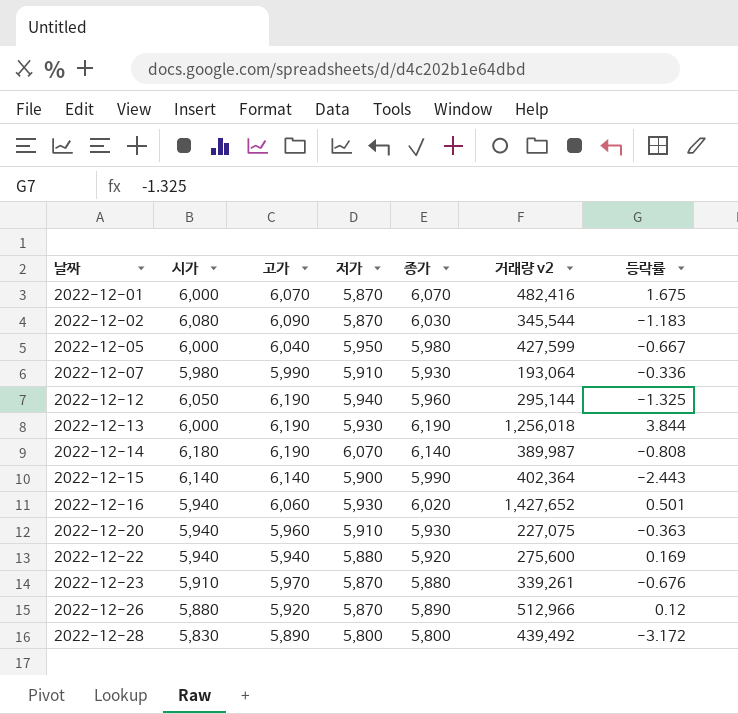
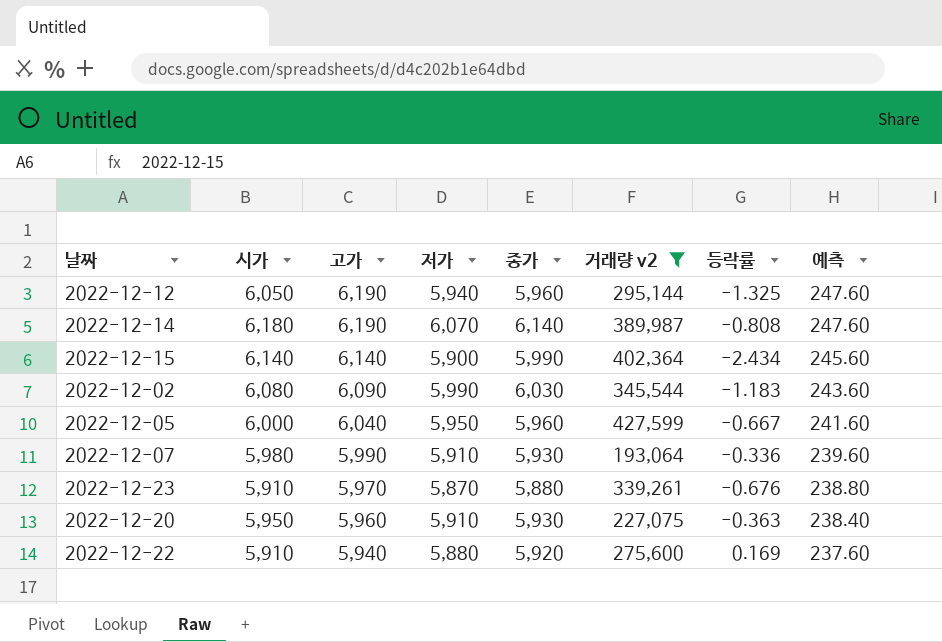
filter: none -> 거래량 v2 <= 427,599
row order: 날짜 ascending -> 고가 descending
column 예측 | formula: none -> [고가] * 0.04
2022-12-15 | 등락률: -2.443 -> -2.434
2022-12-02 | 저가: 5,870 -> 5,990
2022-12-05 | 종가: 5,980 -> 5,960
2022-12-20 | 시가: 5,940 -> 5,950
2022-12-22 | 시가: 5,940 -> 5,910

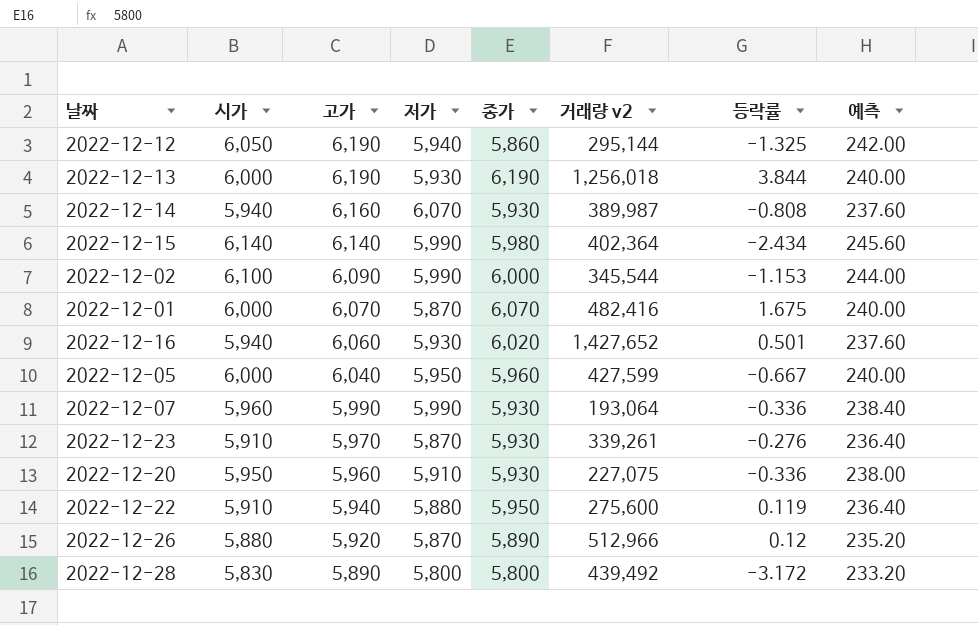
filter: 거래량 v2 <= 427,599 -> none
column 예측 | formula: [고가] * 0.04 -> [시가] * 0.04
2022-12-12 | 종가: 5,960 -> 5,860
2022-12-14 | 시가: 6,180 -> 5,940
2022-12-14 | 고가: 6,190 -> 6,160
2022-12-14 | 종가: 6,140 -> 5,930
2022-12-15 | 저가: 5,900 -> 5,990
2022-12-15 | 종가: 5,990 -> 5,980
2022-12-02 | 시가: 6,080 -> 6,100
2022-12-02 | 종가: 6,030 -> 6,000
2022-12-02 | 등락률: -1.183 -> -1.153
2022-12-07 | 시가: 5,980 -> 5,960
2022-12-07 | 저가: 5,910 -> 5,990
2022-12-23 | 종가: 5,880 -> 5,930
2022-12-23 | 등락률: -0.676 -> -0.276
2022-12-20 | 등락률: -0.363 -> -0.336
2022-12-22 | 종가: 5,920 -> 5,950
2022-12-22 | 등락률: 0.169 -> 0.119

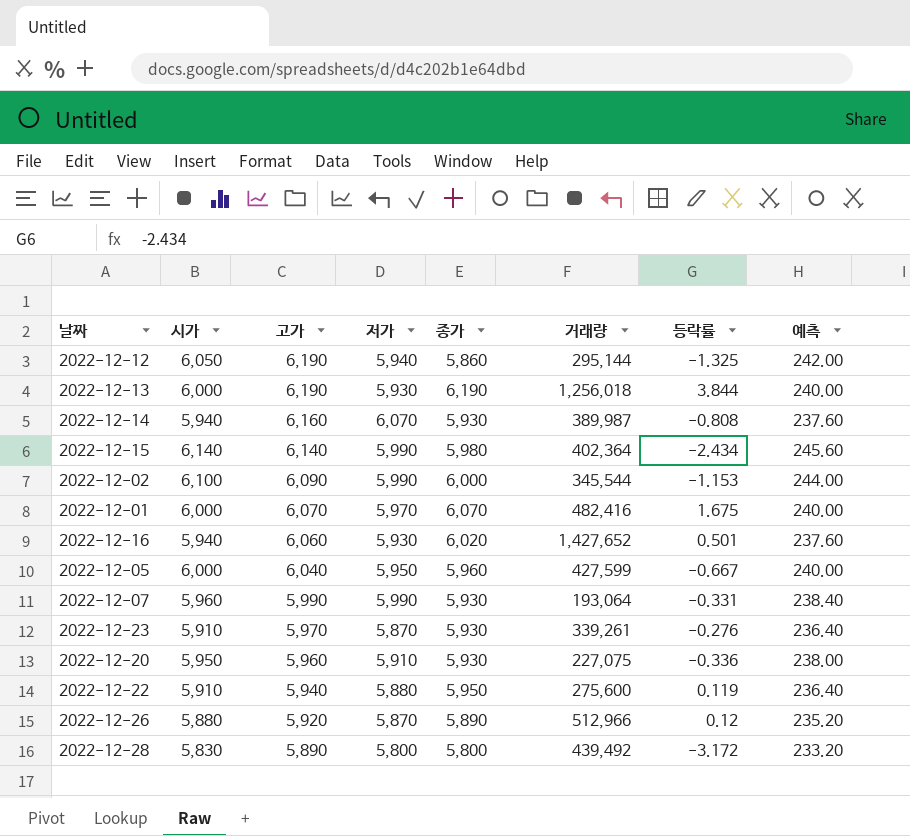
column name: 거래량 v2 -> 거래량
2022-12-01 | 저가: 5,870 -> 5,970
2022-12-07 | 등락률: -0.336 -> -0.331

